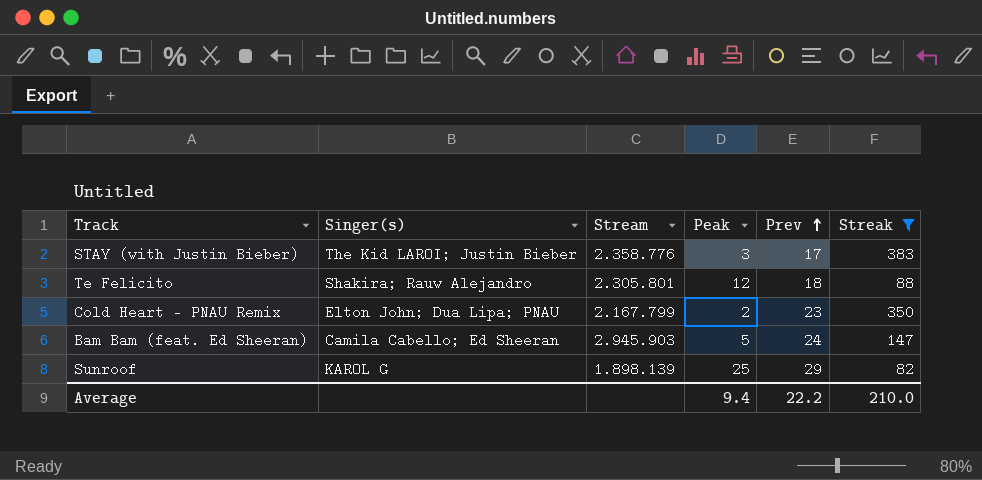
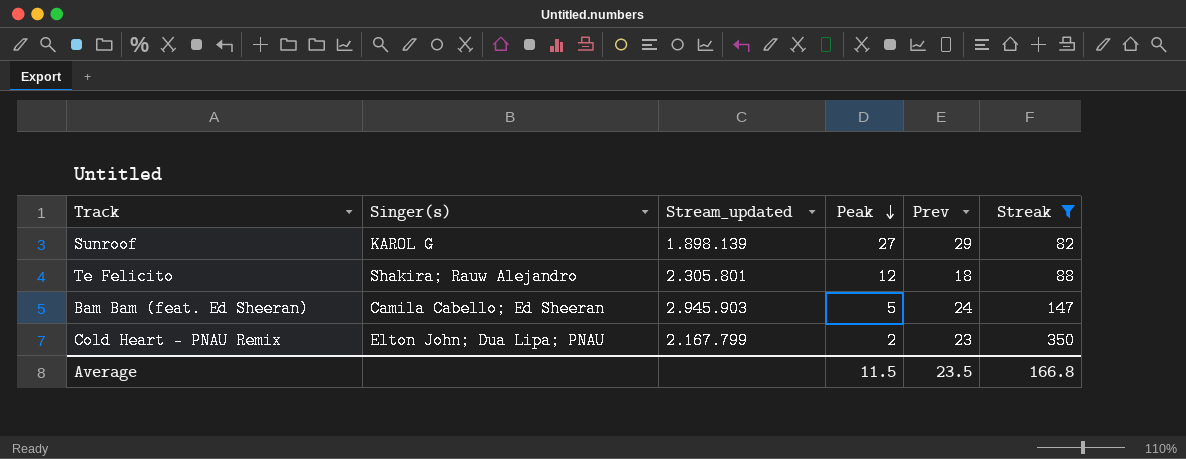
row order: Prev ascending -> Peak descending
column name: Stream -> Stream_updated
row STAY (with Justin Bieber): The Kid LAROI; Justin Bieber | 2.358.776 | 3 | 17 | 383 -> none
Sunroof | Peak: 25 -> 27
Average | Peak: 9.4 -> 11.5
Average | Prev: 22.2 -> 23.5
Average | Streak: 210.0 -> 166.8

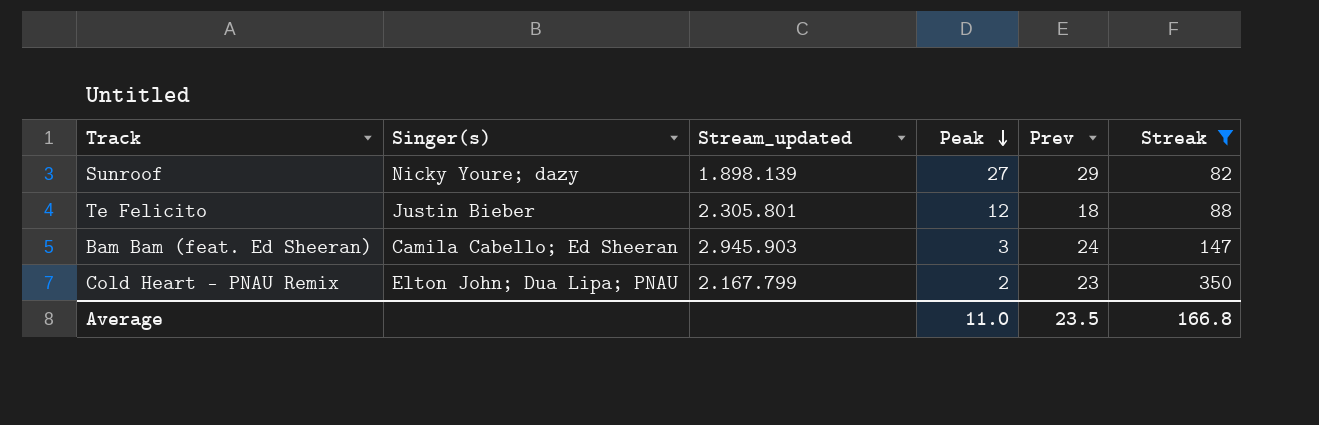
Sunroof | Singer(s): KAROL G -> Nicky Youre; dazy
Te Felicito | Singer(s): Shakira; Rauw Alejandro -> Justin Bieber
Bam Bam (feat. Ed Sheeran) | Peak: 5 -> 3
Average | Peak: 11.5 -> 11.0

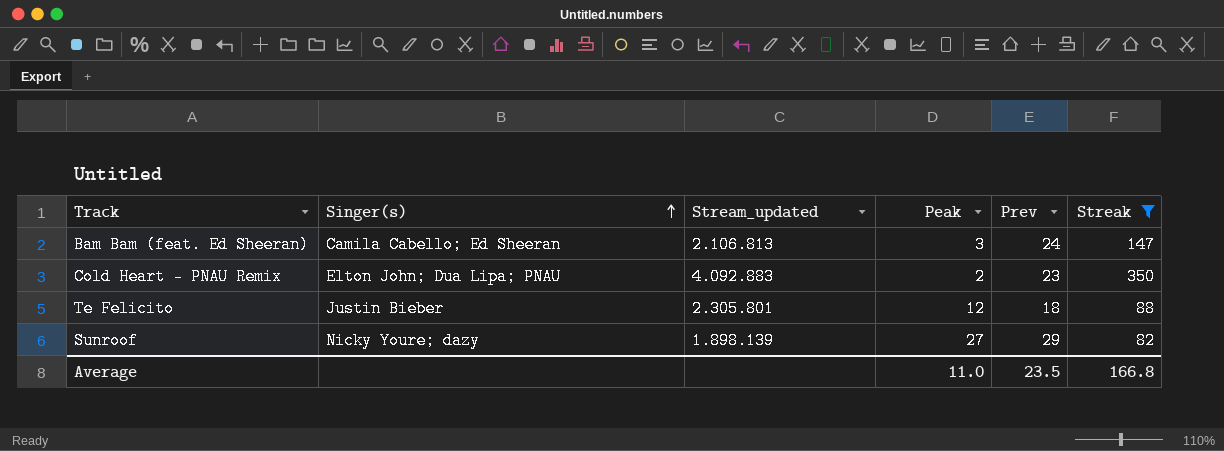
row order: Peak descending -> Singer(s) ascending
Bam Bam (feat. Ed Sheeran) | Stream_updated: 2.945.903 -> 2.106.813
Cold Heart - PNAU Remix | Stream_updated: 2.167.799 -> 4.092.883

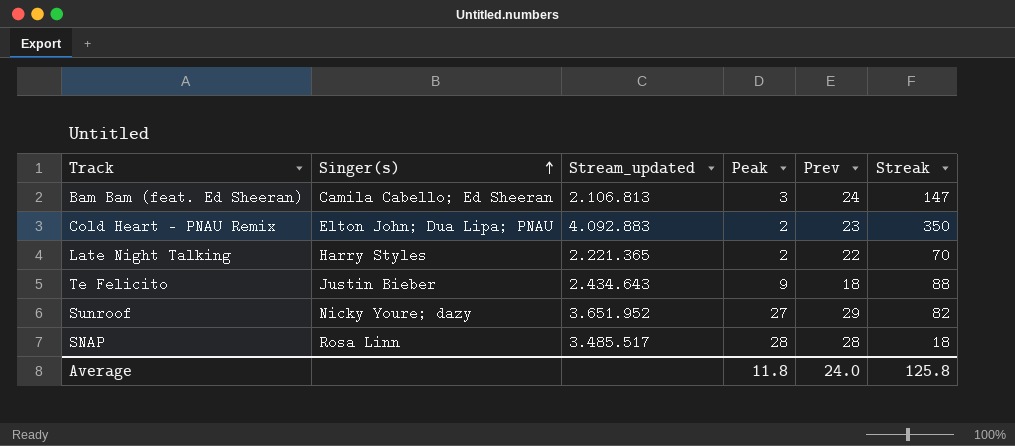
filter: Streak >= 82 -> none
Te Felicito | Stream_updated: 2.305.801 -> 2.434.643
Te Felicito | Peak: 12 -> 9
Sunroof | Stream_updated: 1.898.139 -> 3.651.952
Average | Peak: 11.0 -> 11.8
Average | Prev: 23.5 -> 24.0
Average | Streak: 166.8 -> 125.8

